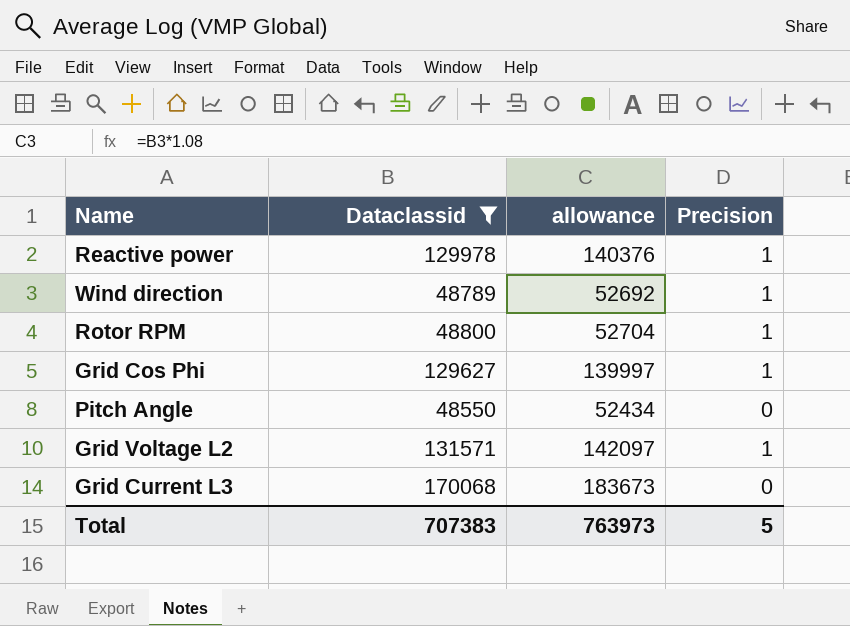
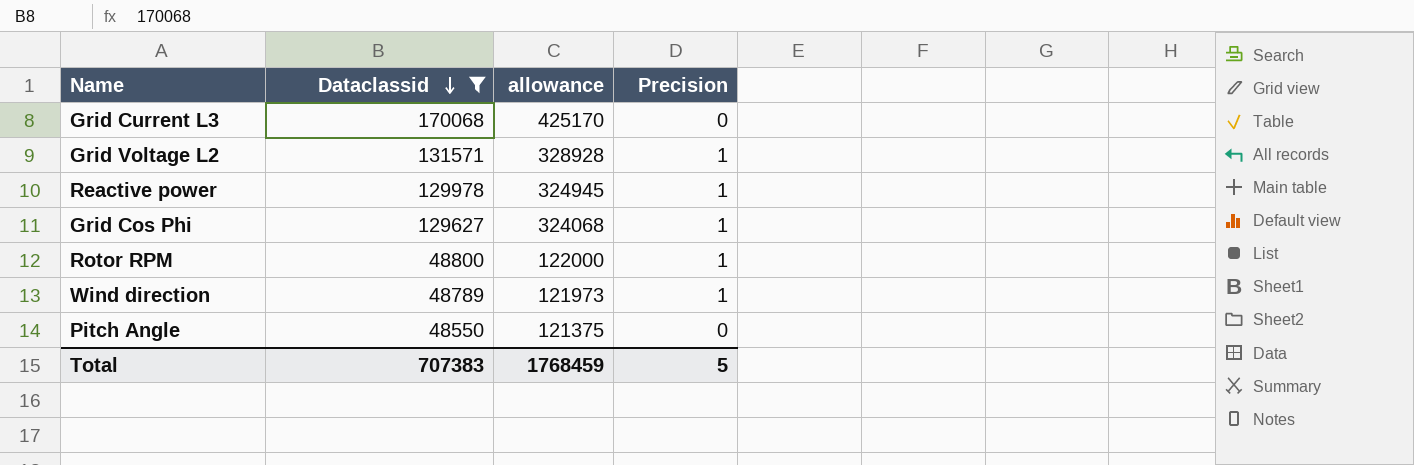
row order: none -> Dataclassid descending
column allowance | formula: [Dataclassid] * 1.08 -> [Dataclassid] * 2.5
Total | allowance: 763973 -> 1768459

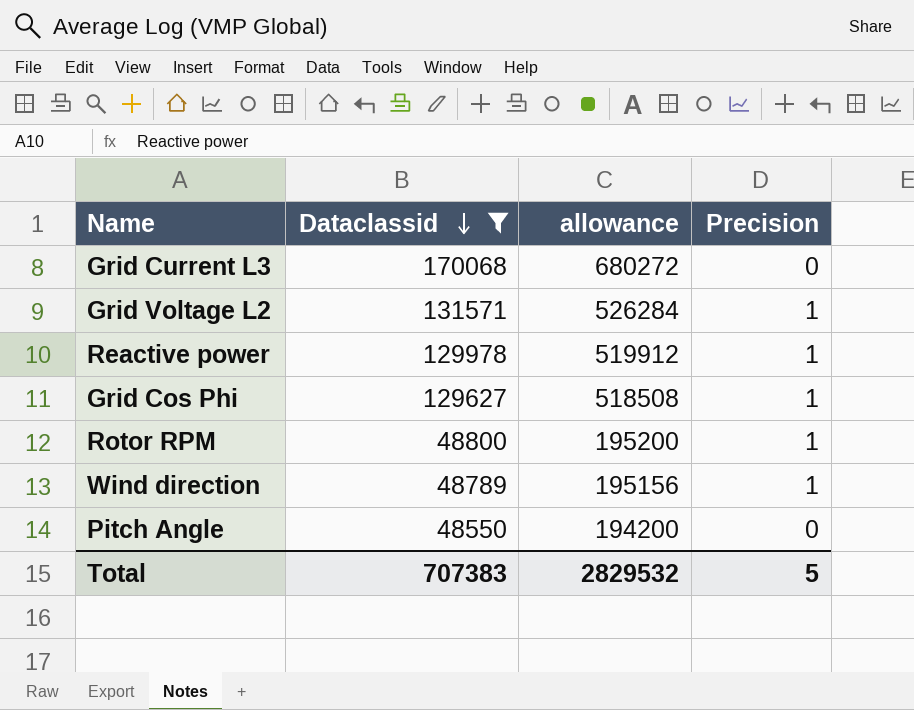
column allowance | formula: [Dataclassid] * 2.5 -> [Dataclassid] * 4
Total | allowance: 1768459 -> 2829532

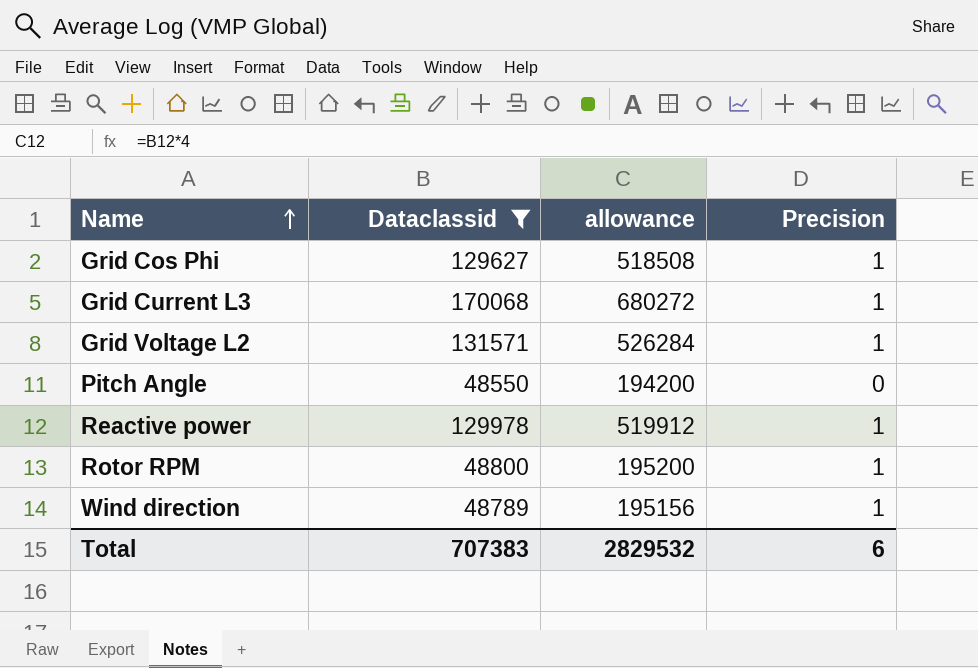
row order: Dataclassid descending -> Name ascending
Grid Current L3 | Precision: 0 -> 1
Total | Precision: 5 -> 6

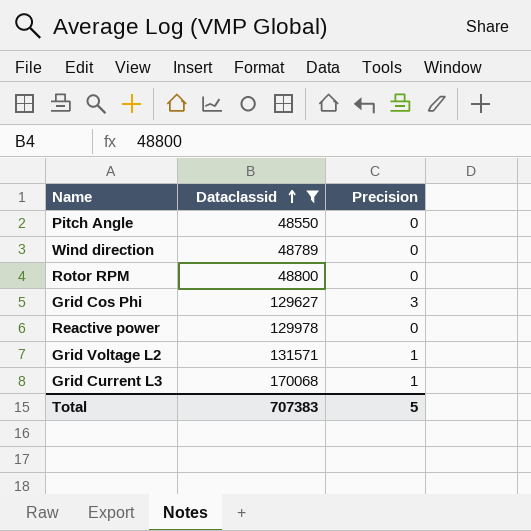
row order: Name ascending -> Dataclassid ascending
column allowance | formula: [Dataclassid] * 4 -> none
Wind direction | Precision: 1 -> 0
Rotor RPM | Precision: 1 -> 0
Grid Cos Phi | Precision: 1 -> 3
Reactive power | Precision: 1 -> 0
Total | Precision: 6 -> 5

